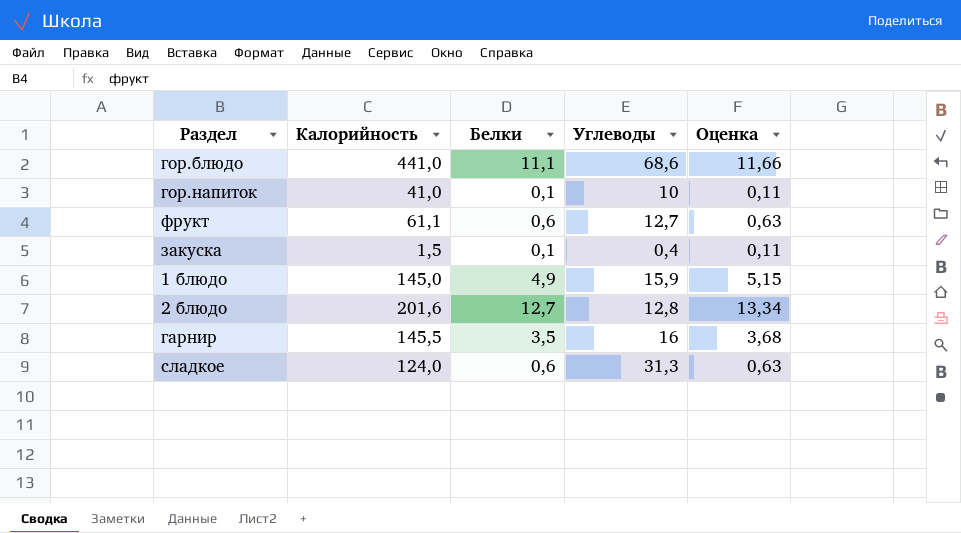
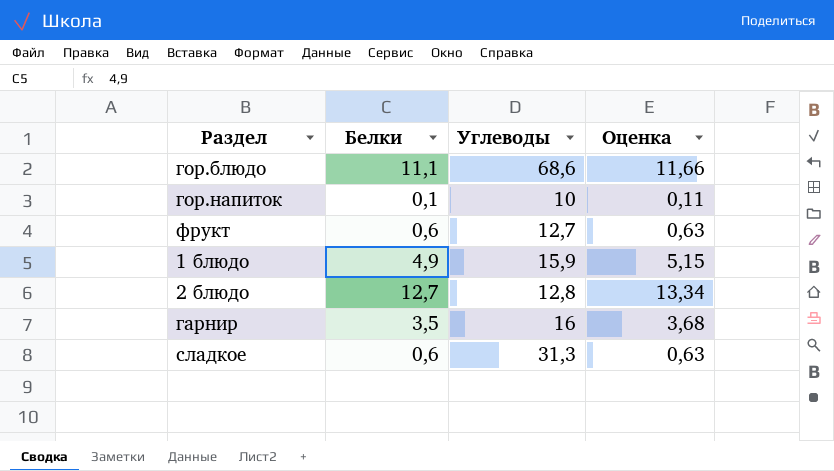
column Калорийность | position: 2 -> none
row закуска: 1,5 | 0,1 | 0,4 | 0,11 -> none

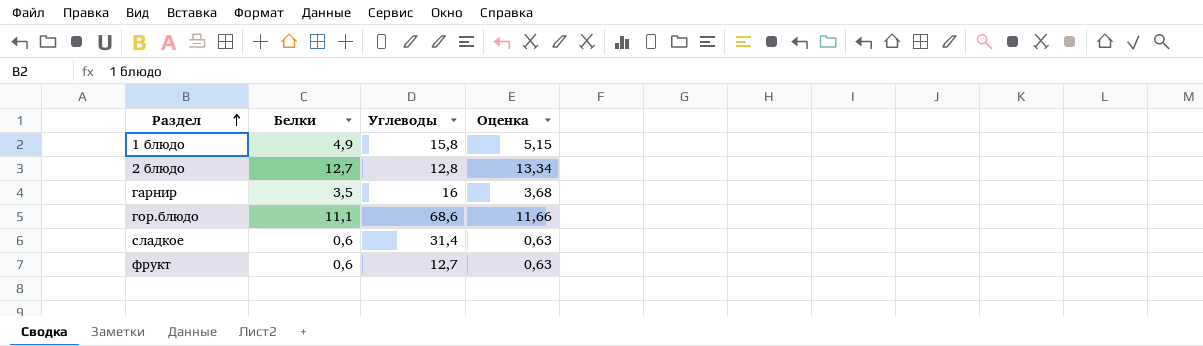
row order: none -> Раздел ascending
row гор.напиток: 0,1 | 10 | 0,11 -> none
1 блюдо | Углеводы: 15,9 -> 15,8
сладкое | Углеводы: 31,3 -> 31,4

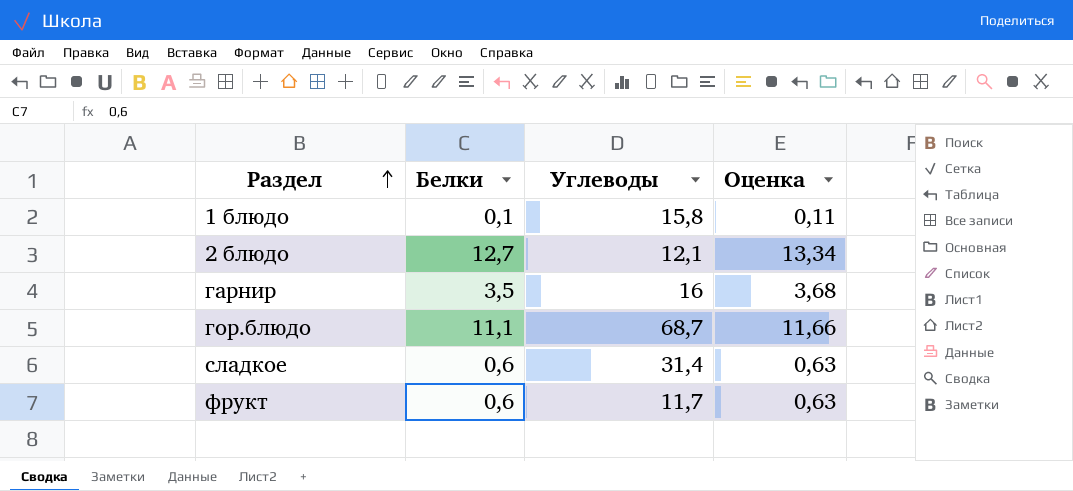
1 блюдо | Белки: 4,9 -> 0,1
1 блюдо | Оценка: 5,15 -> 0,11
2 блюдо | Углеводы: 12,8 -> 12,1
гор.блюдо | Углеводы: 68,6 -> 68,7
фрукт | Углеводы: 12,7 -> 11,7

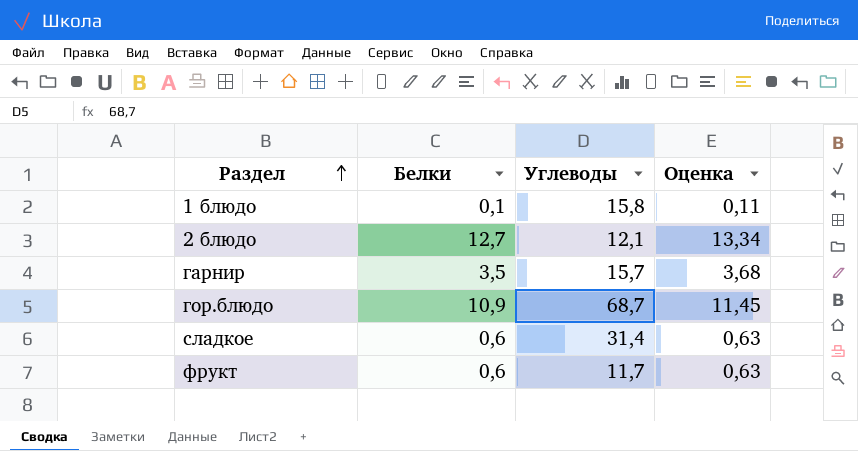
гарнир | Углеводы: 16 -> 15,7
гор.блюдо | Белки: 11,1 -> 10,9
гор.блюдо | Оценка: 11,66 -> 11,45

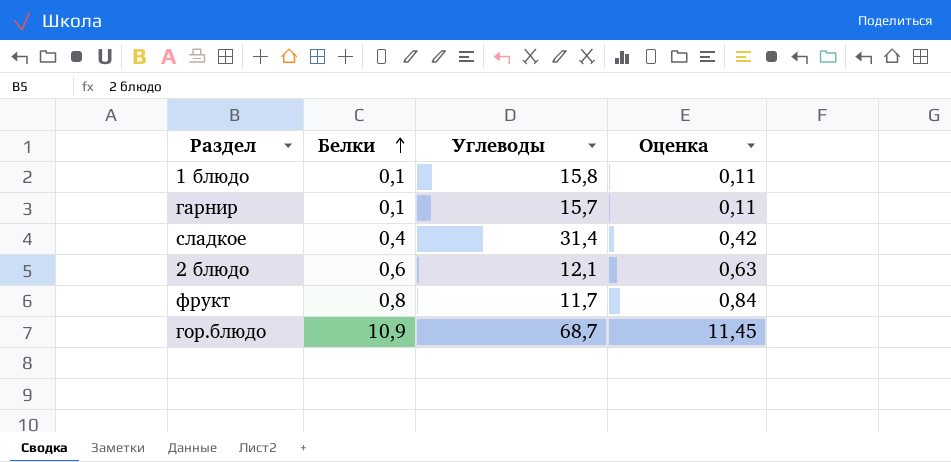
row order: Раздел ascending -> Белки ascending
гарнир | Белки: 3,5 -> 0,1
гарнир | Оценка: 3,68 -> 0,11
сладкое | Белки: 0,6 -> 0,4
сладкое | Оценка: 0,63 -> 0,42
2 блюдо | Белки: 12,7 -> 0,6
2 блюдо | Оценка: 13,34 -> 0,63
фрукт | Белки: 0,6 -> 0,8
фрукт | Оценка: 0,63 -> 0,84

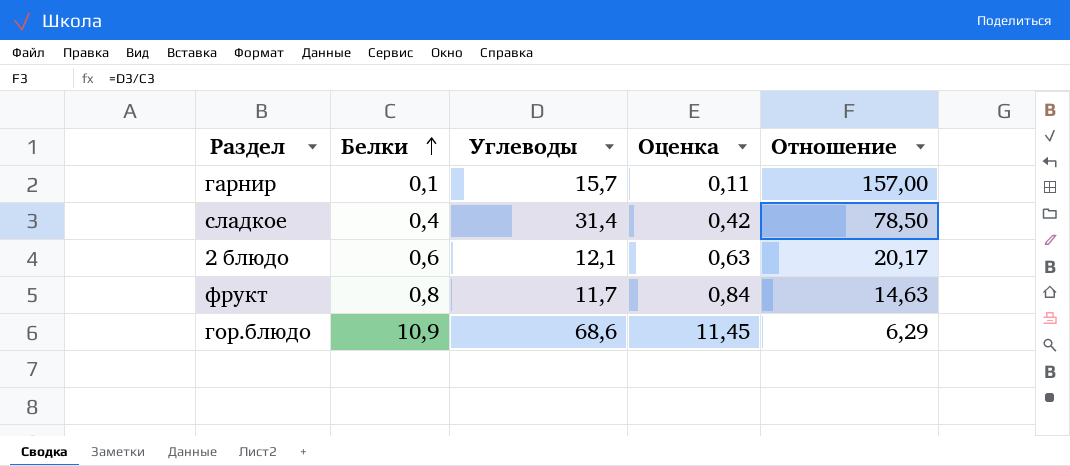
column Отношение | formula: none -> [Углеводы] / [Белки]
row 1 блюдо: 0,1 | 15,8 | 0,11 -> none
гор.блюдо | Углеводы: 68,7 -> 68,6

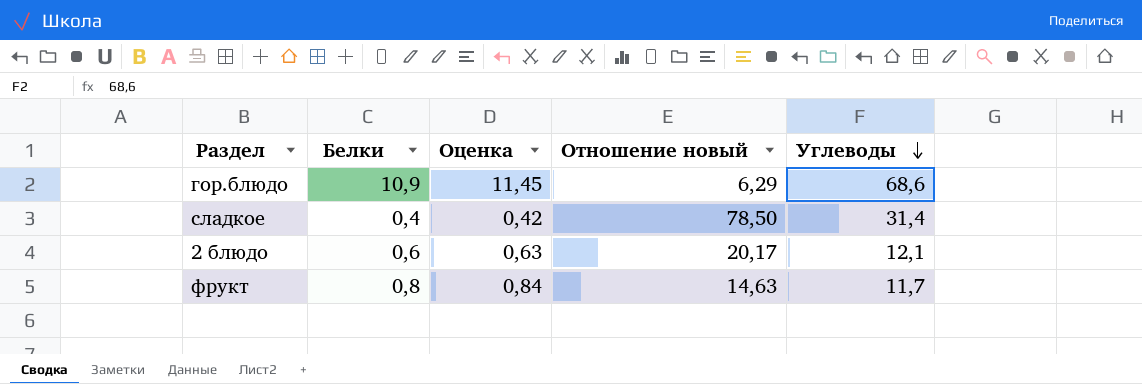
row order: Белки ascending -> Углеводы descending
column name: Отношение -> Отношение новый
column Углеводы | position: 3 -> 5
row гарнир: 0,1 | 15,7 | 0,11 | 157,00 -> none

